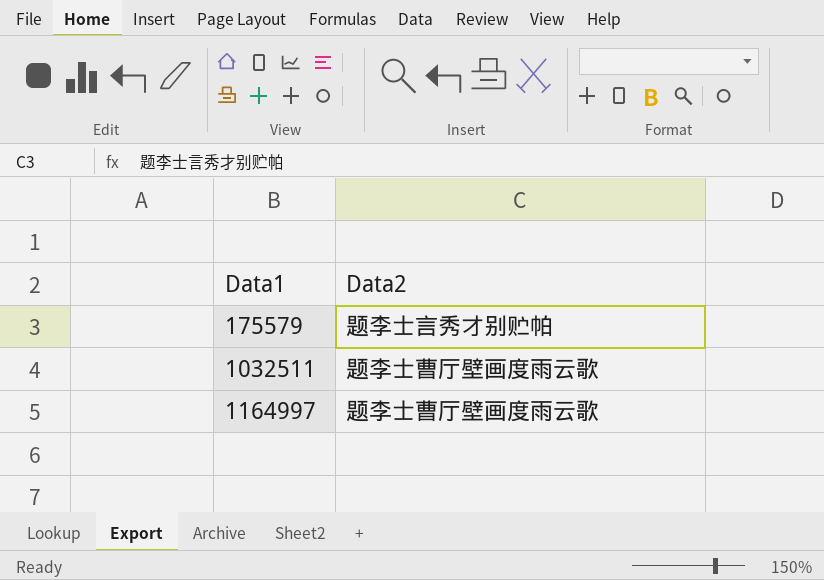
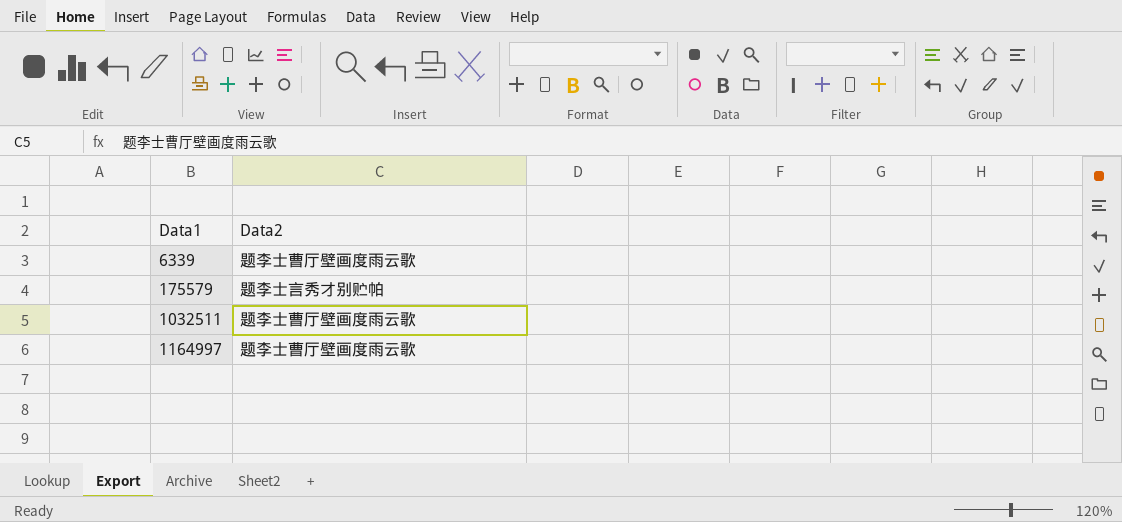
row 6339: none -> 题李士曹厅壁画度雨云歌

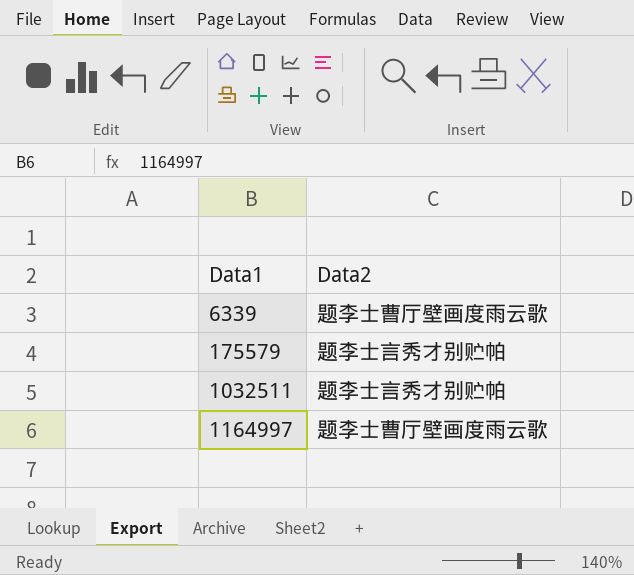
1032511 | Data2: 题李士曹厅壁画度雨云歌 -> 题李士言秀才别贮帕

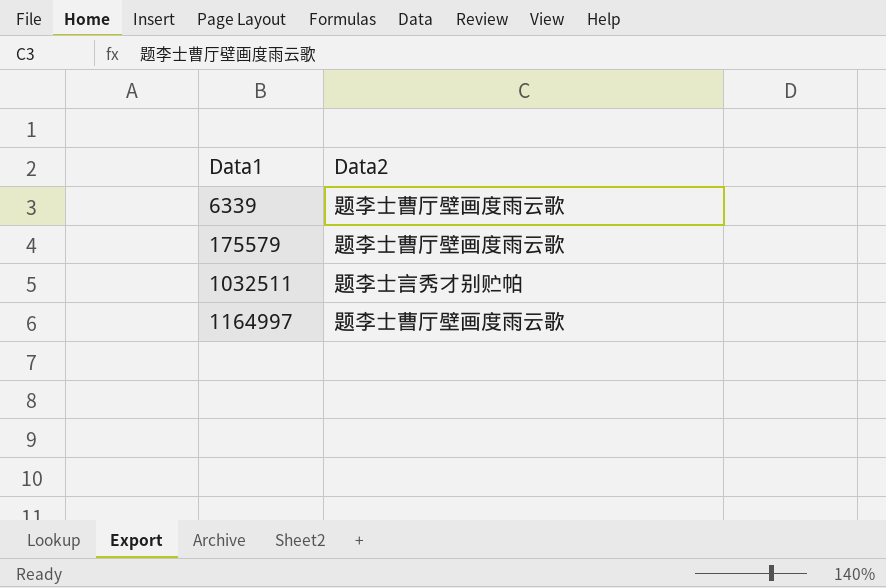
175579 | Data2: 题李士言秀才别贮帕 -> 题李士曹厅壁画度雨云歌

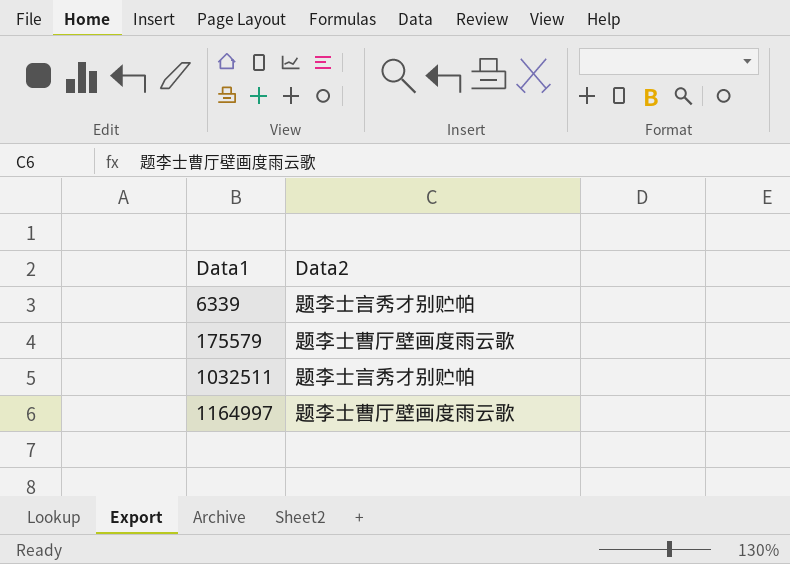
6339 | Data2: 题李士曹厅壁画度雨云歌 -> 题李士言秀才别贮帕

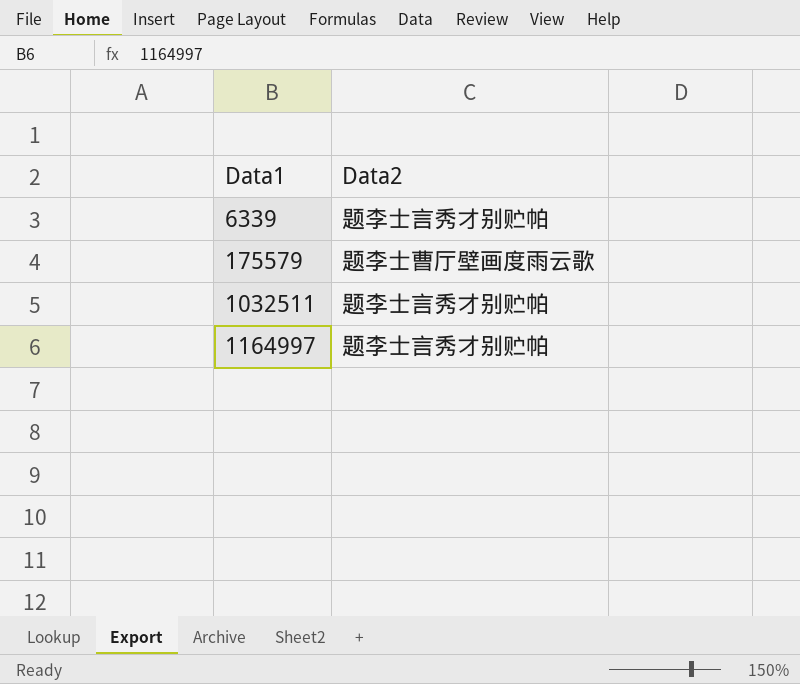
1164997 | Data2: 题李士曹厅壁画度雨云歌 -> 题李士言秀才别贮帕

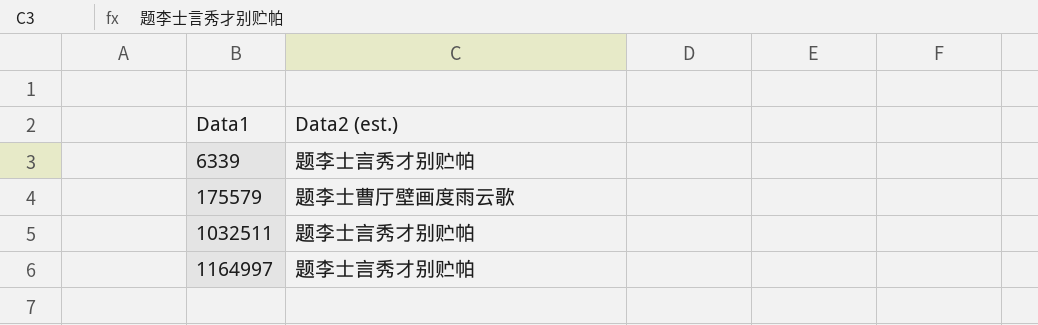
column name: Data2 -> Data2 (est.)

